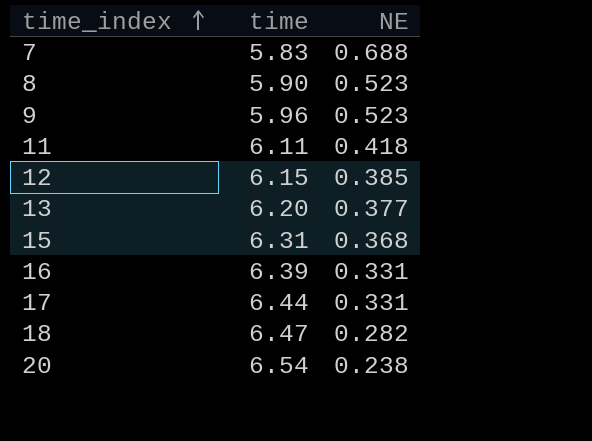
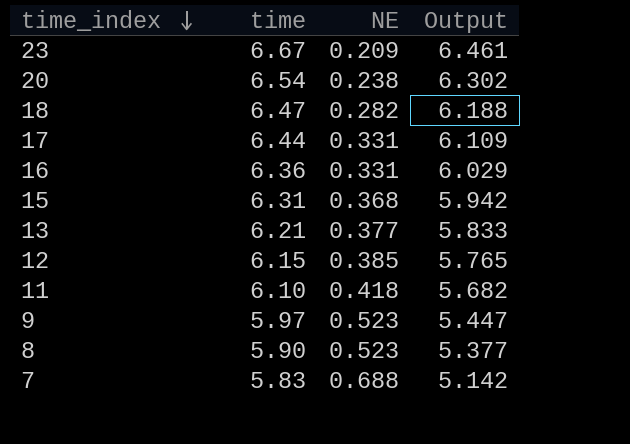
row order: time_index ascending -> time_index descending
column Output | formula: none -> [time] - [NE]
row 23: none -> 6.67 | 0.209 | 6.461
16 | time: 6.39 -> 6.36
13 | time: 6.20 -> 6.21
11 | time: 6.11 -> 6.10
9 | time: 5.96 -> 5.97

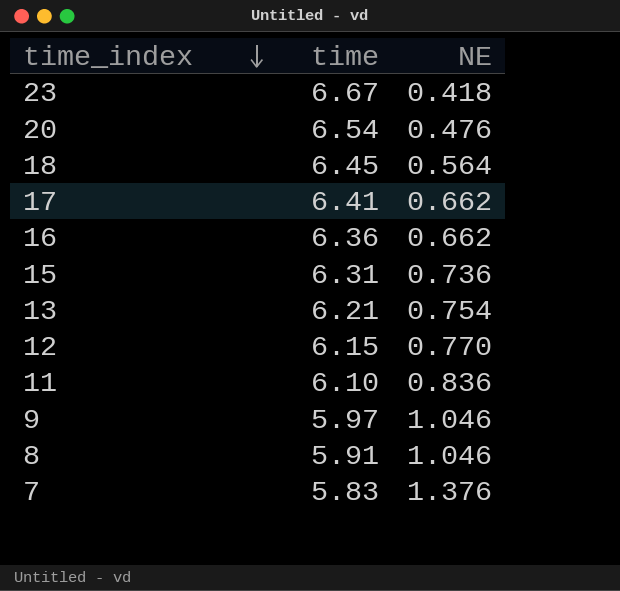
column Output | formula: [time] - [NE] -> none
23 | NE: 0.209 -> 0.418
20 | NE: 0.238 -> 0.476
18 | time: 6.47 -> 6.45
18 | NE: 0.282 -> 0.564
17 | time: 6.44 -> 6.41
17 | NE: 0.331 -> 0.662
16 | NE: 0.331 -> 0.662
15 | NE: 0.368 -> 0.736
13 | NE: 0.377 -> 0.754
12 | NE: 0.385 -> 0.770
11 | NE: 0.418 -> 0.836
9 | NE: 0.523 -> 1.046
8 | time: 5.90 -> 5.91
8 | NE: 0.523 -> 1.046
7 | NE: 0.688 -> 1.376

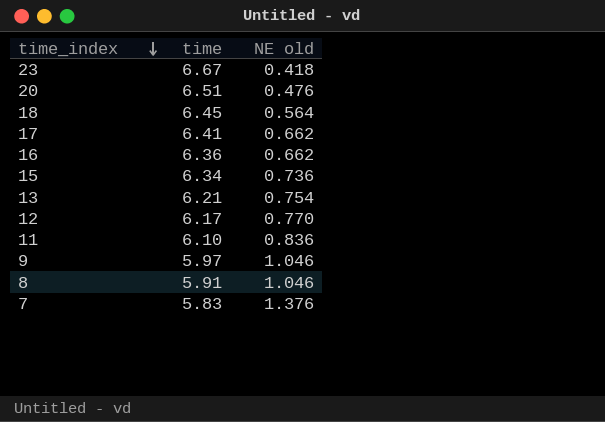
column name: NE -> NE old
20 | time: 6.54 -> 6.51
15 | time: 6.31 -> 6.34
12 | time: 6.15 -> 6.17

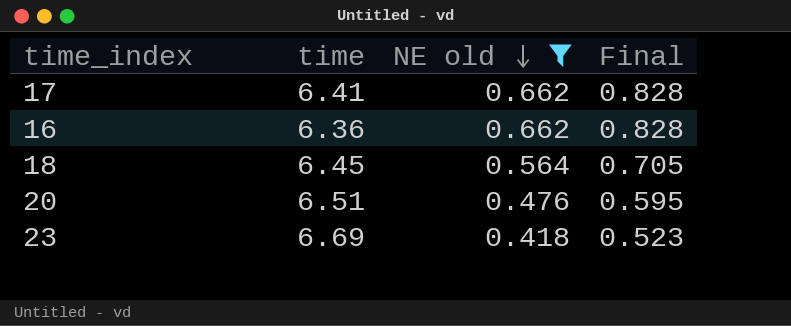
filter: none -> NE old <= 0.662
row order: time_index descending -> NE old descending
column Final | formula: none -> [NE old] * 1.25
23 | time: 6.67 -> 6.69

